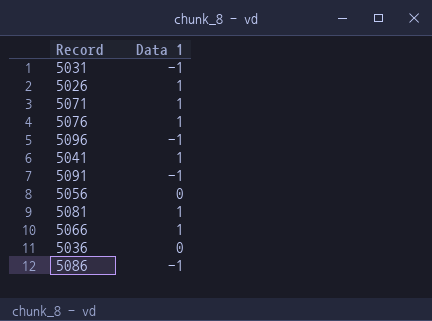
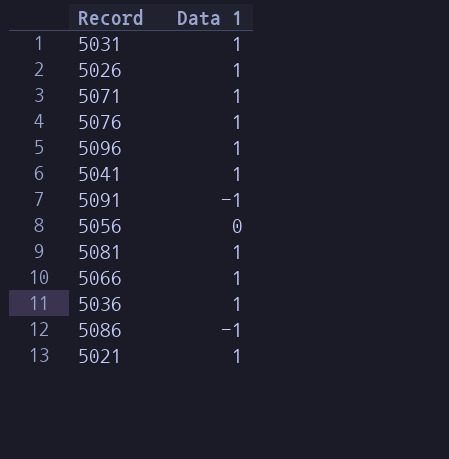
5031 | Data 1: -1 -> 1
5096 | Data 1: -1 -> 1
5036 | Data 1: 0 -> 1
row 5021: none -> 1

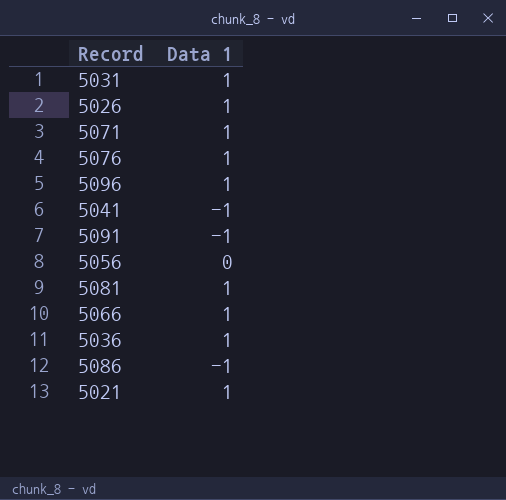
5041 | Data 1: 1 -> -1

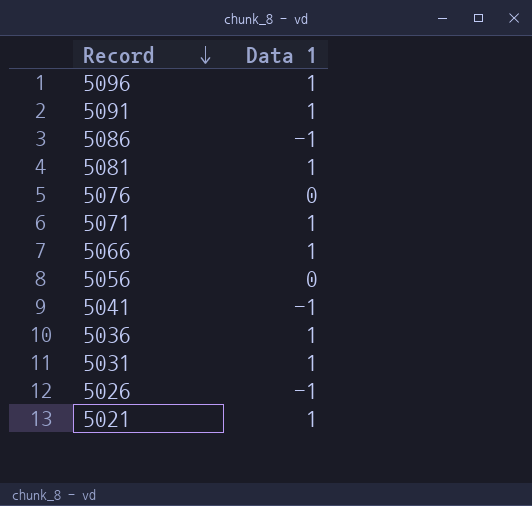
row order: none -> Record descending
5091 | Data 1: -1 -> 1
5076 | Data 1: 1 -> 0
5026 | Data 1: 1 -> -1

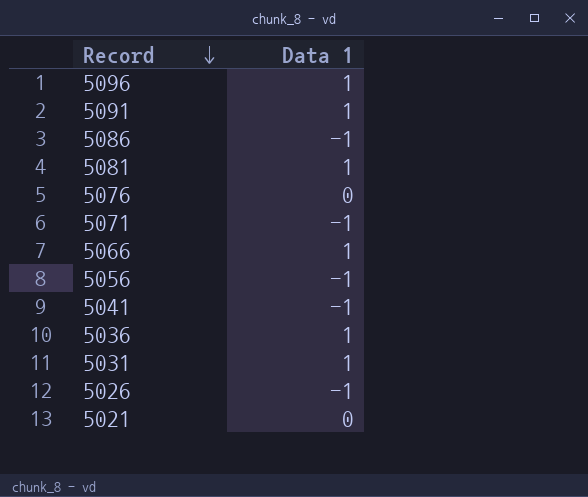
5071 | Data 1: 1 -> -1
5056 | Data 1: 0 -> -1
5021 | Data 1: 1 -> 0

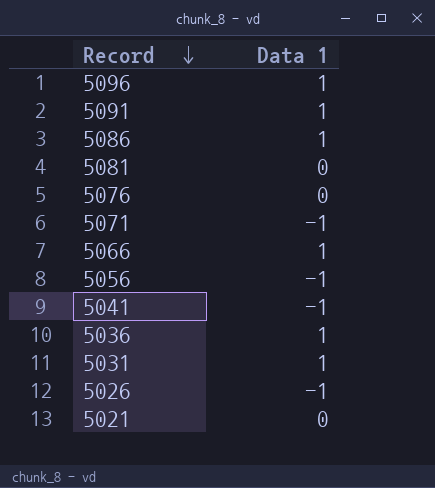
5086 | Data 1: -1 -> 1
5081 | Data 1: 1 -> 0

